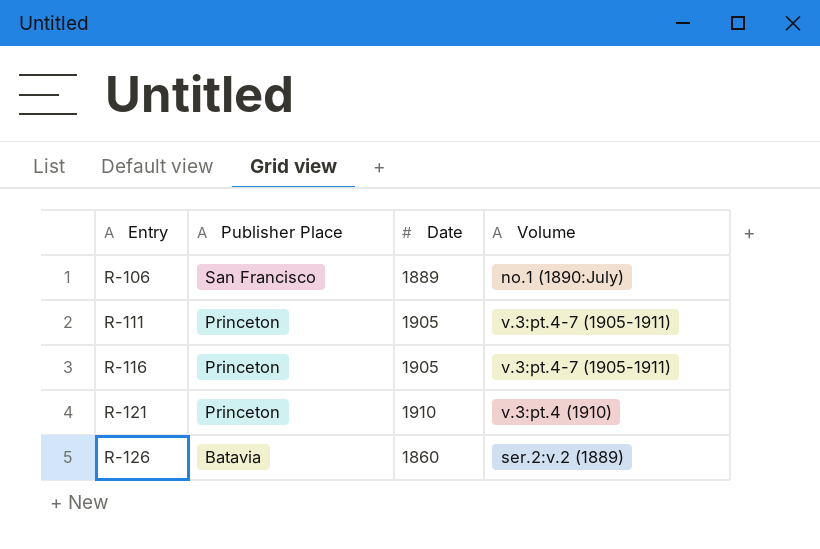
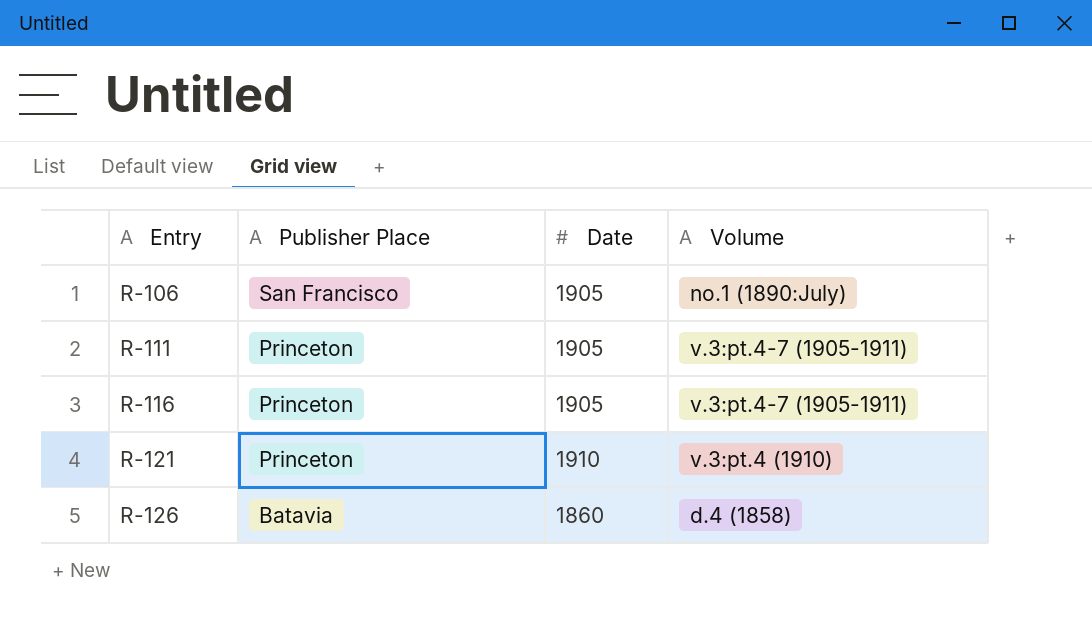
R-106 | Date: 1889 -> 1905
R-126 | Volume: ser.2:v.2 (1889) -> d.4 (1858)

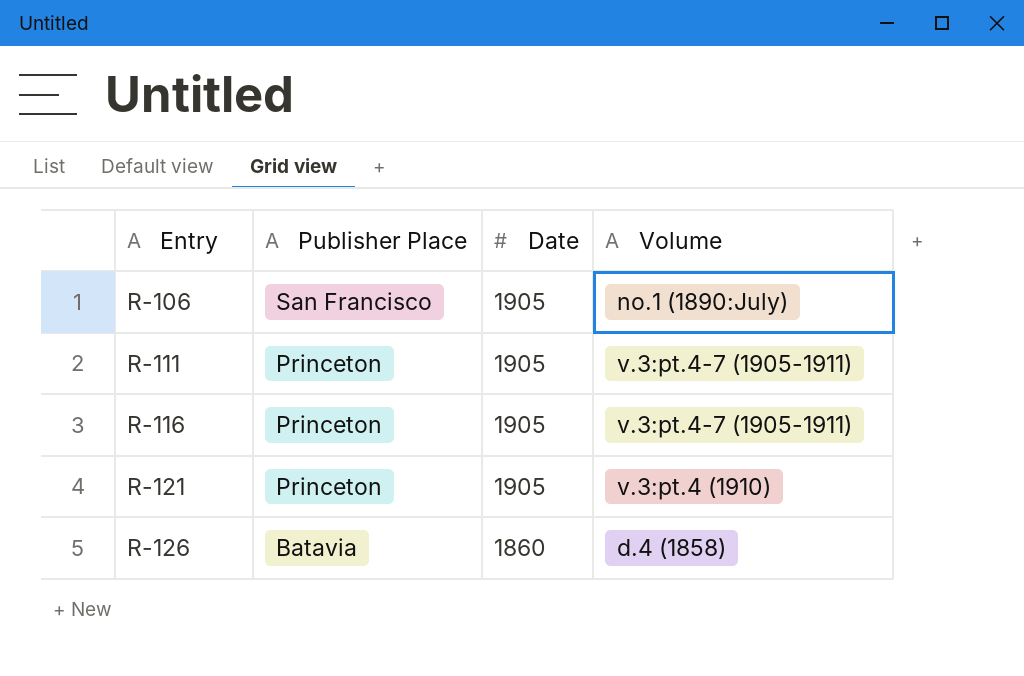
R-121 | Date: 1910 -> 1905

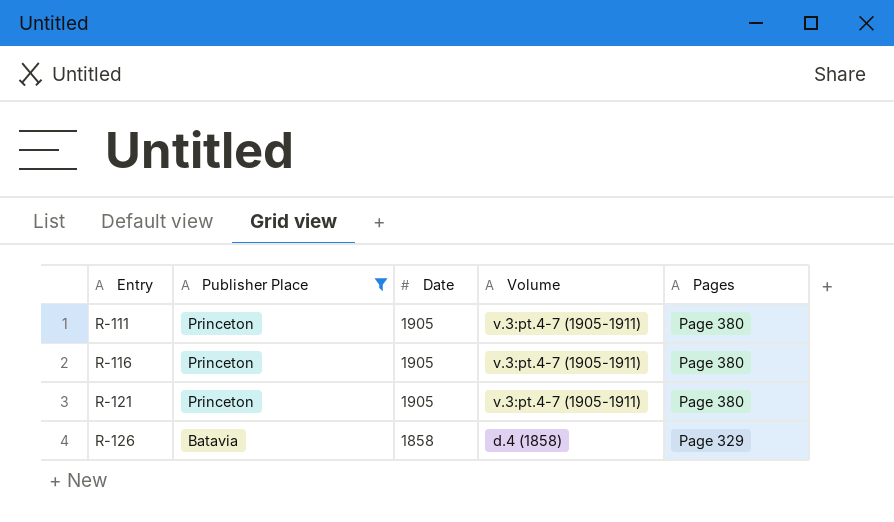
filter: none -> Publisher Place != San Francisco
column Pages | position: none -> 5
R-121 | Volume: v.3:pt.4 (1910) -> v.3:pt.4-7 (1905-1911)
R-126 | Date: 1860 -> 1858

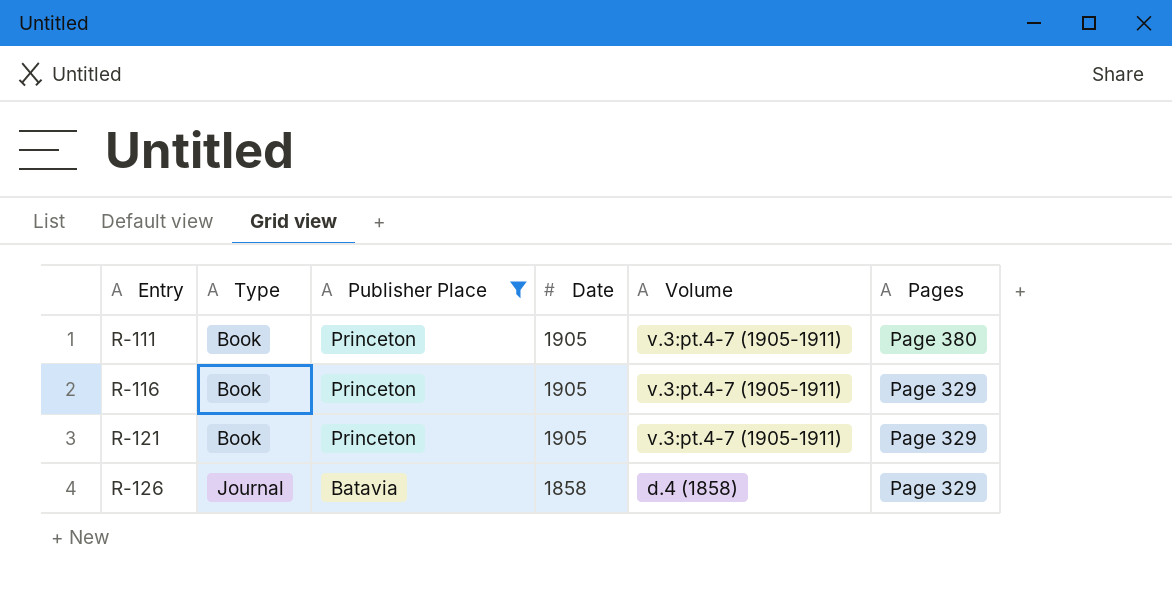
column Type | position: none -> 2
R-116 | Pages: Page 380 -> Page 329
R-121 | Pages: Page 380 -> Page 329

